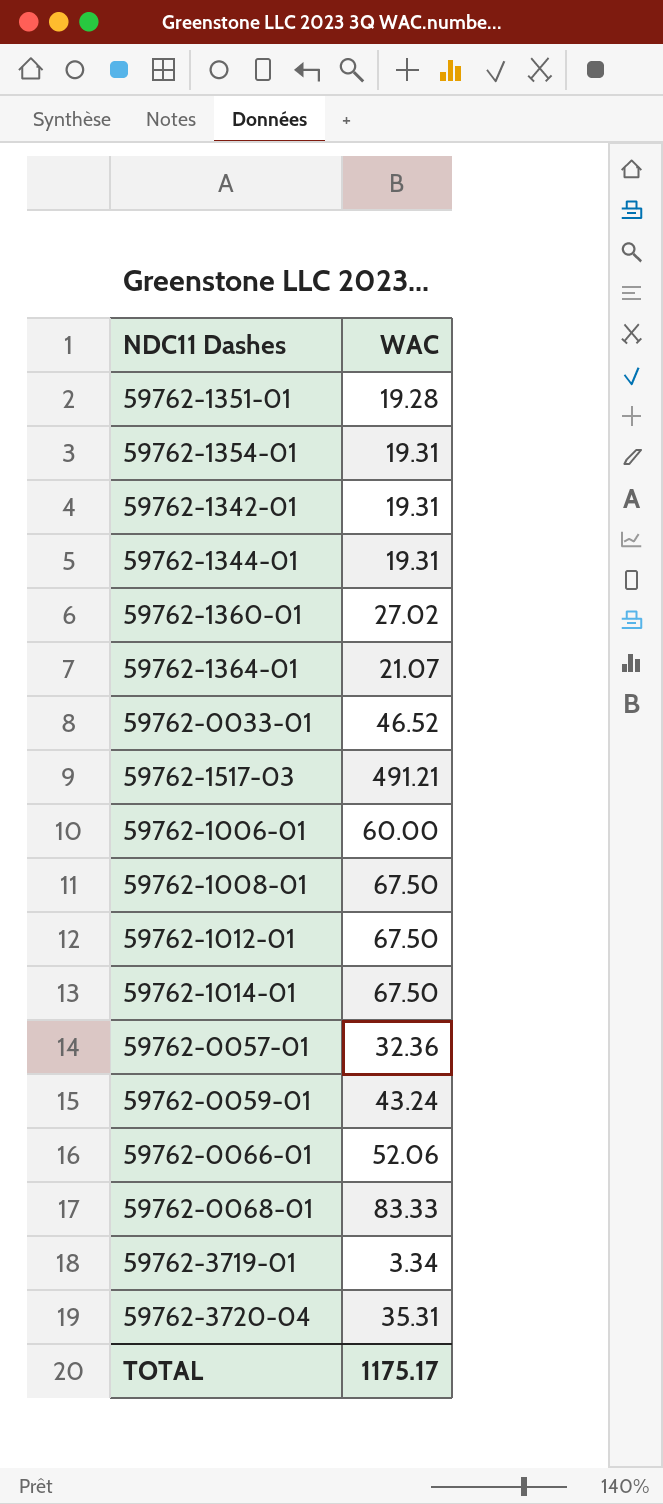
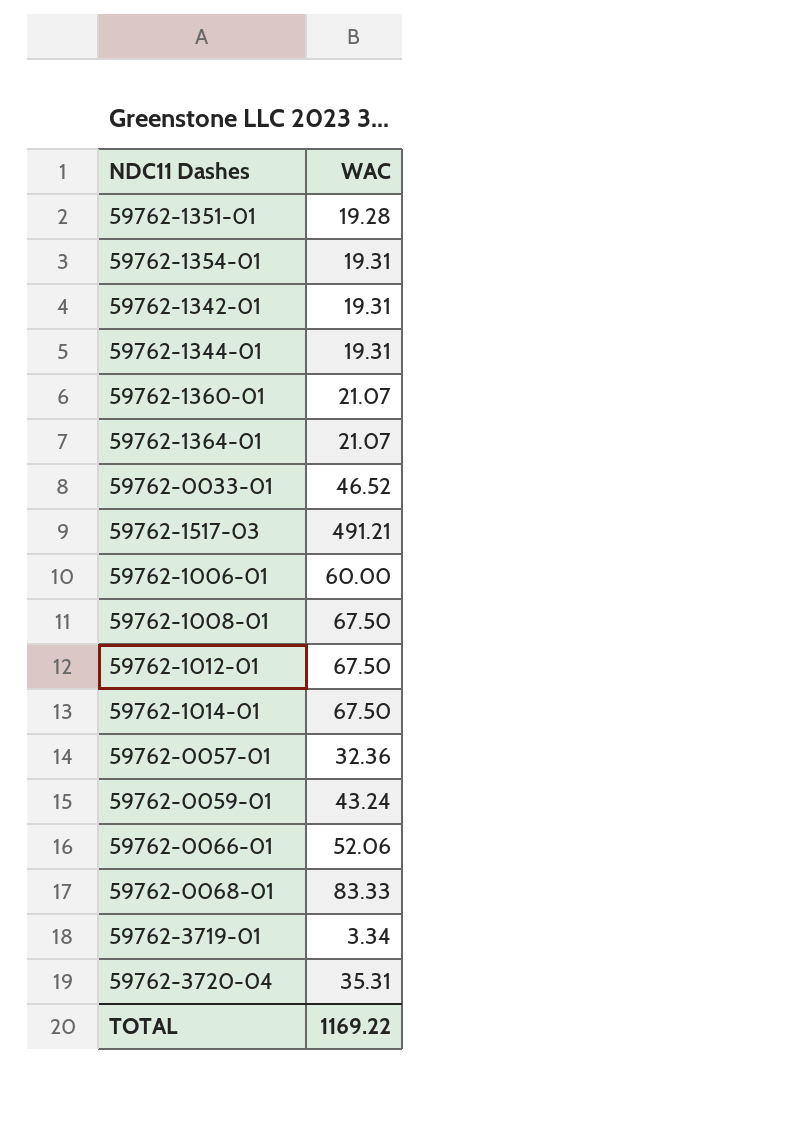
59762-1360-01 | WAC: 27.02 -> 21.07
TOTAL | WAC: 1175.17 -> 1169.22

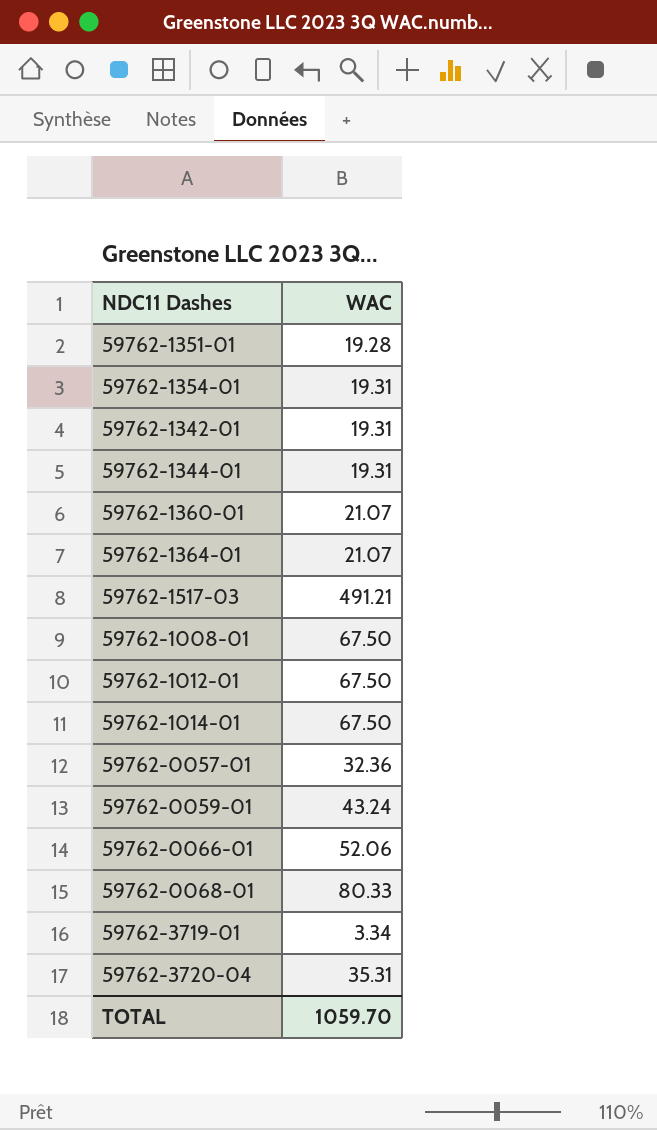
row 59762-0033-01: 46.52 -> none
row 59762-1006-01: 60.00 -> none
59762-0068-01 | WAC: 83.33 -> 80.33
TOTAL | WAC: 1169.22 -> 1059.70

